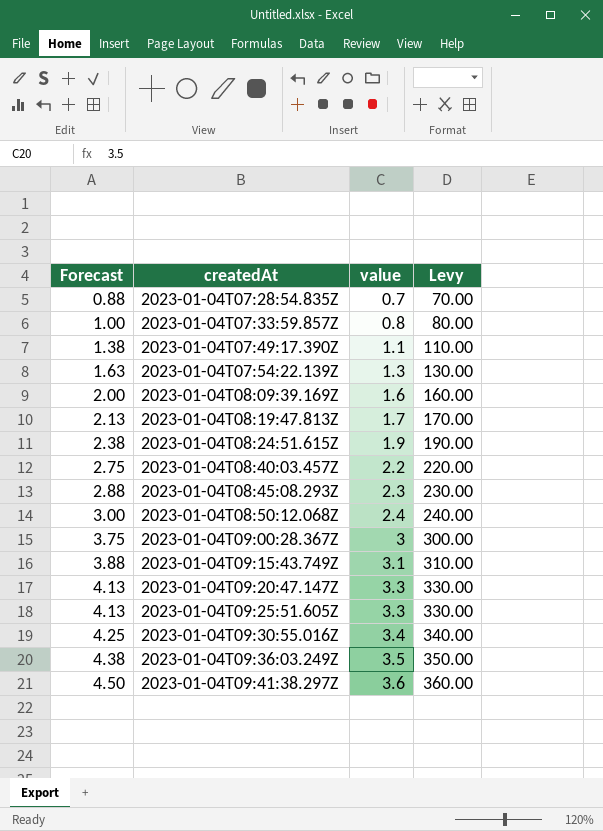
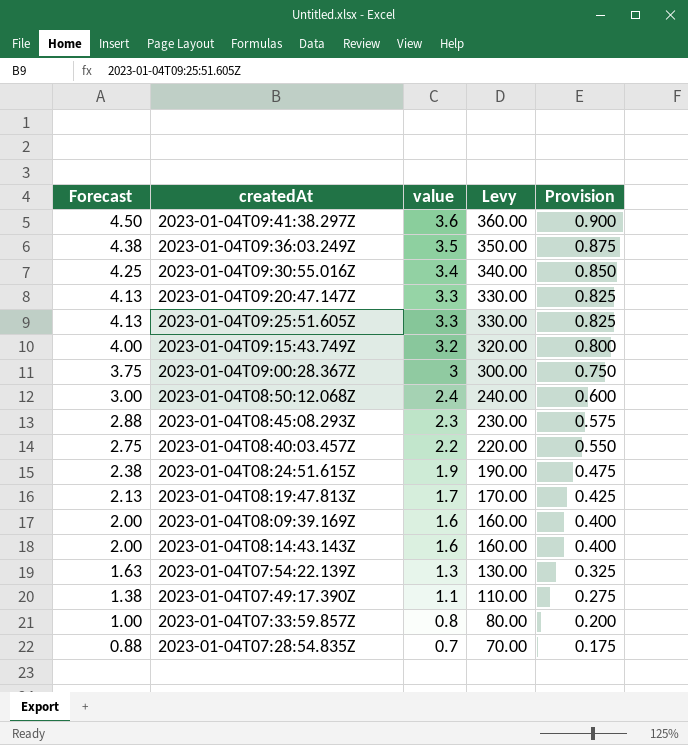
row order: Forecast ascending -> Forecast descending
column Provision | formula: none -> [value] * 0.25
2023-01-04T09:15:43.749Z | Forecast: 3.88 -> 4.00
2023-01-04T09:15:43.749Z | value: 3.1 -> 3.2
2023-01-04T09:15:43.749Z | Levy: 310.00 -> 320.00
row 2023-01-04T08:14:43.143Z: none -> 2.00 | 1.6 | 160.00 | 0.400

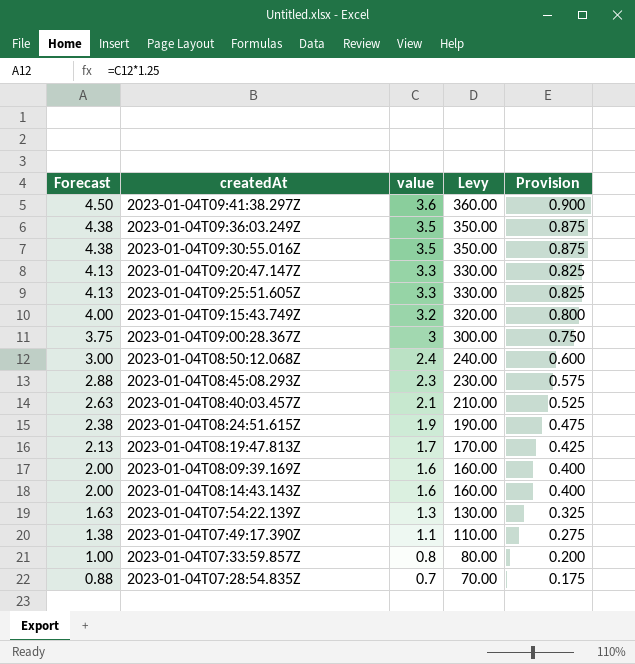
2023-01-04T09:30:55.016Z | Forecast: 4.25 -> 4.38
2023-01-04T09:30:55.016Z | value: 3.4 -> 3.5
2023-01-04T09:30:55.016Z | Levy: 340.00 -> 350.00
2023-01-04T09:30:55.016Z | Provision: 0.850 -> 0.875
2023-01-04T08:40:03.457Z | Forecast: 2.75 -> 2.63
2023-01-04T08:40:03.457Z | value: 2.2 -> 2.1
2023-01-04T08:40:03.457Z | Levy: 220.00 -> 210.00
2023-01-04T08:40:03.457Z | Provision: 0.550 -> 0.525

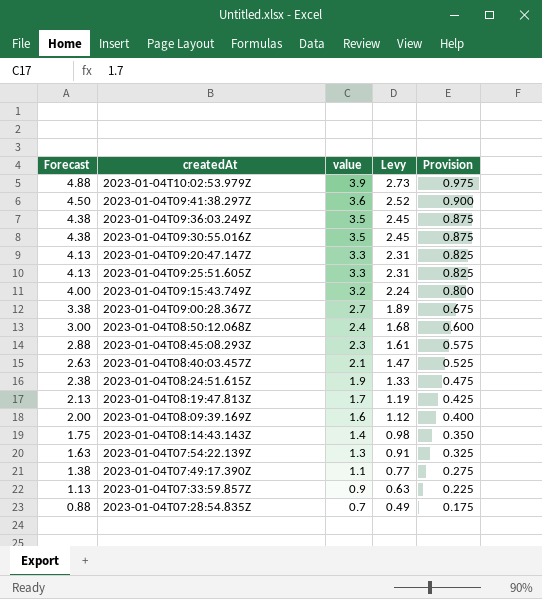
column Levy | formula: [value] * 100 -> [value] * 0.7
row 2023-01-04T10:02:53.979Z: none -> 4.88 | 3.9 | 2.73 | 0.975
2023-01-04T09:00:28.367Z | Forecast: 3.75 -> 3.38
2023-01-04T09:00:28.367Z | value: 3 -> 2.7
2023-01-04T09:00:28.367Z | Provision: 0.750 -> 0.675
2023-01-04T08:14:43.143Z | Forecast: 2.00 -> 1.75
2023-01-04T08:14:43.143Z | value: 1.6 -> 1.4
2023-01-04T08:14:43.143Z | Provision: 0.400 -> 0.350
2023-01-04T07:33:59.857Z | Forecast: 1.00 -> 1.13
2023-01-04T07:33:59.857Z | value: 0.8 -> 0.9
2023-01-04T07:33:59.857Z | Provision: 0.200 -> 0.225

